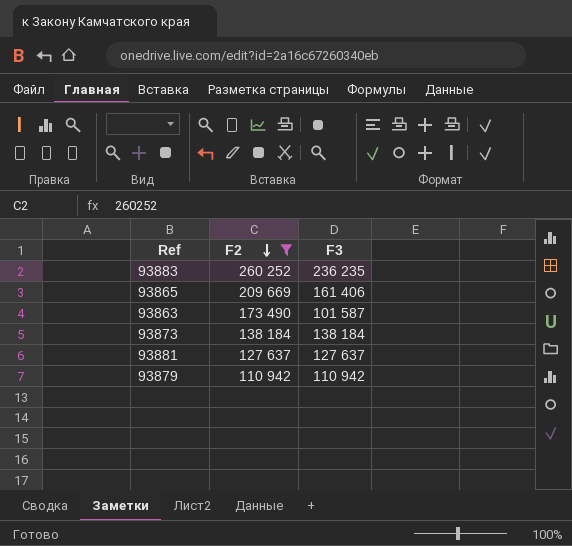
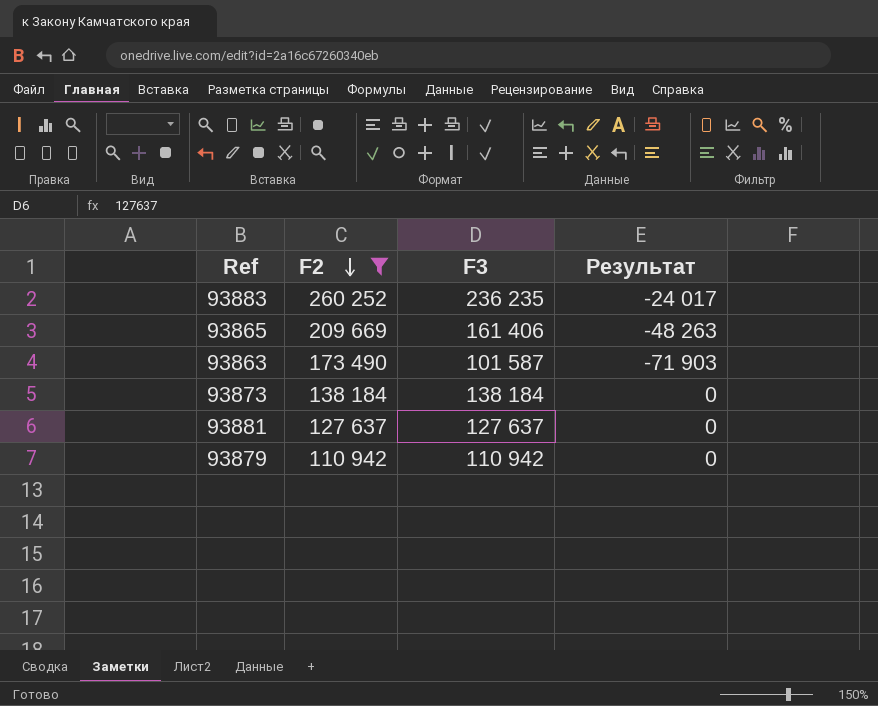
column Результат | formula: none -> [F3] - [F2]

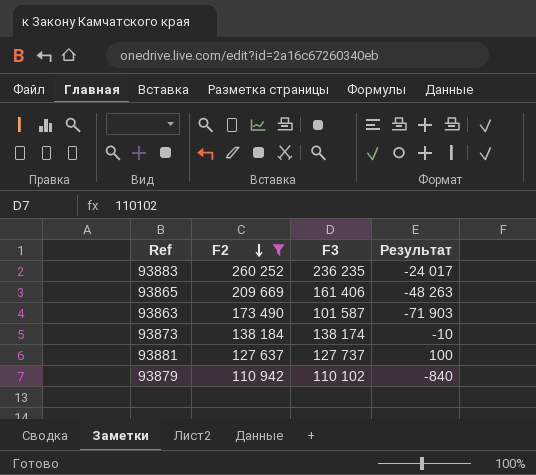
93873 | F3: 138 184 -> 138 174
93873 | Результат: 0 -> -10
93881 | F3: 127 637 -> 127 737
93881 | Результат: 0 -> 100
93879 | F3: 110 942 -> 110 102
93879 | Результат: 0 -> -840

